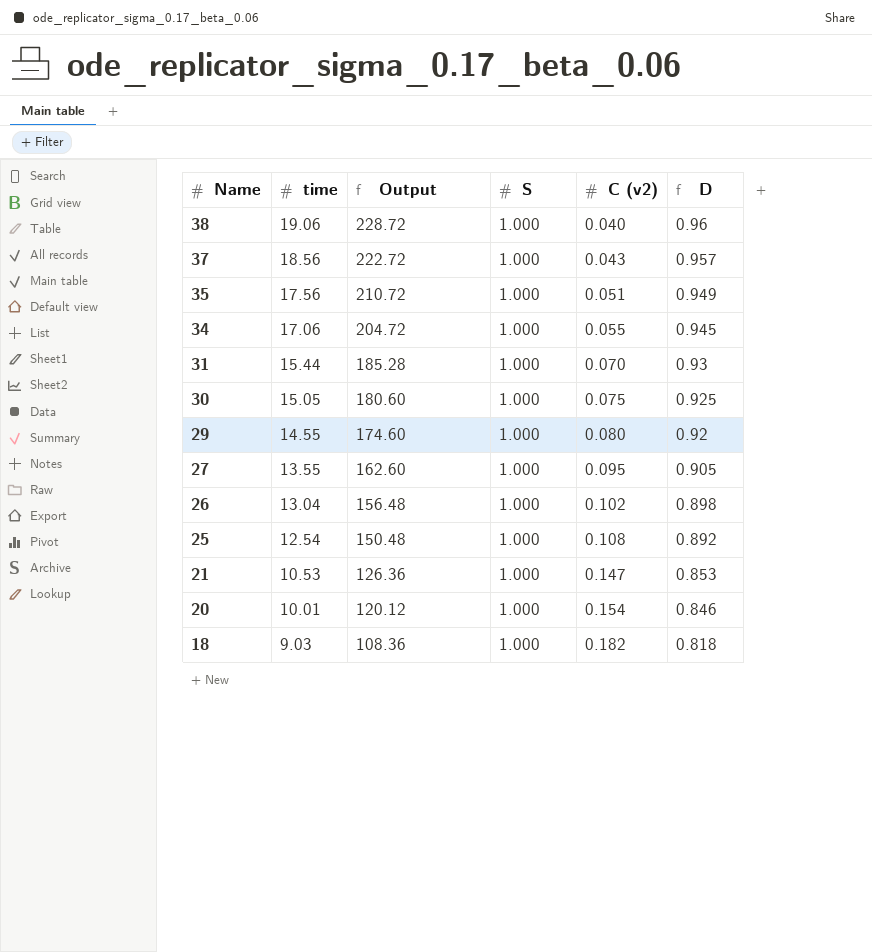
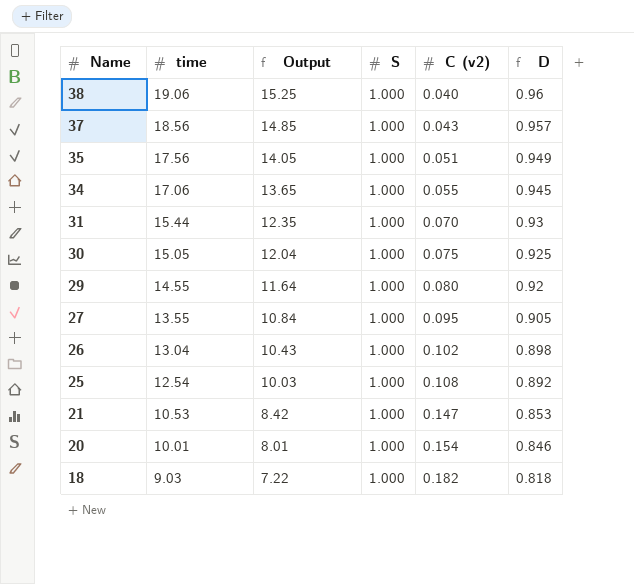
column Output | formula: [time] * 12 -> [time] * 0.8

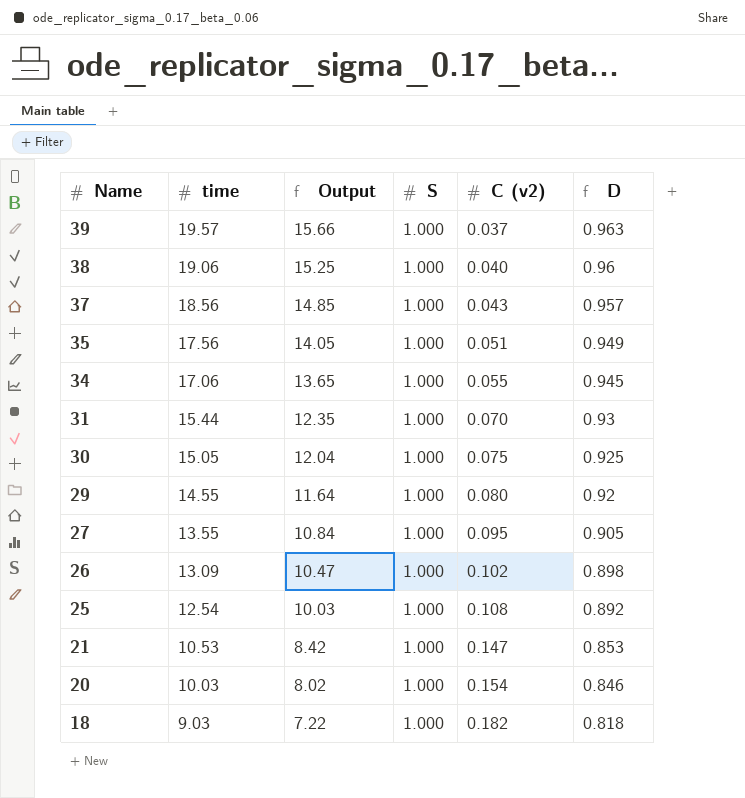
row 39: none -> 19.57 | 15.66 | 1.000 | 0.037 | 0.963
26 | time: 13.04 -> 13.09
26 | Output: 10.43 -> 10.47
20 | time: 10.01 -> 10.03
20 | Output: 8.01 -> 8.02

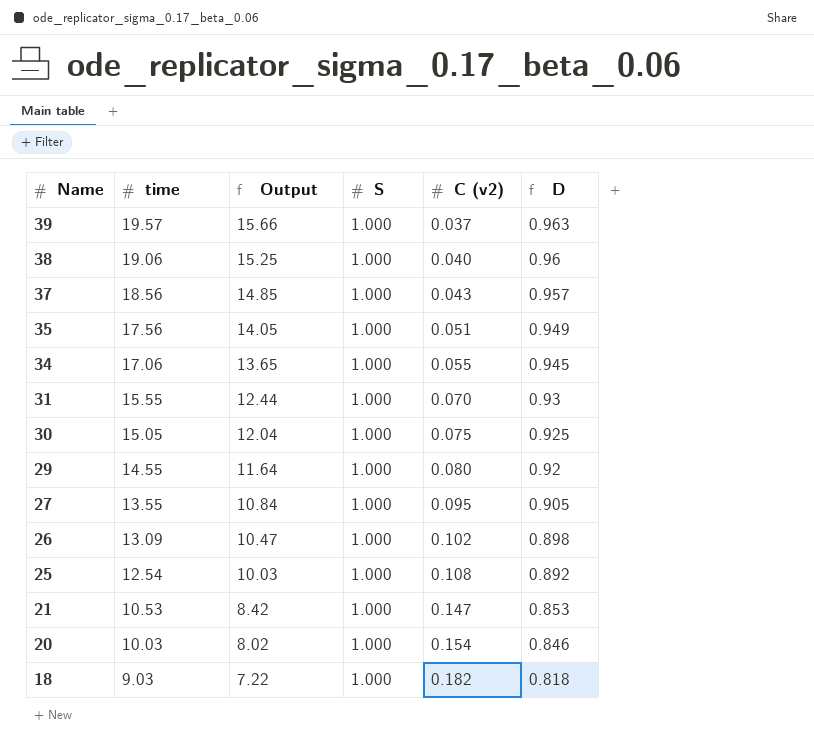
31 | time: 15.44 -> 15.55
31 | Output: 12.35 -> 12.44

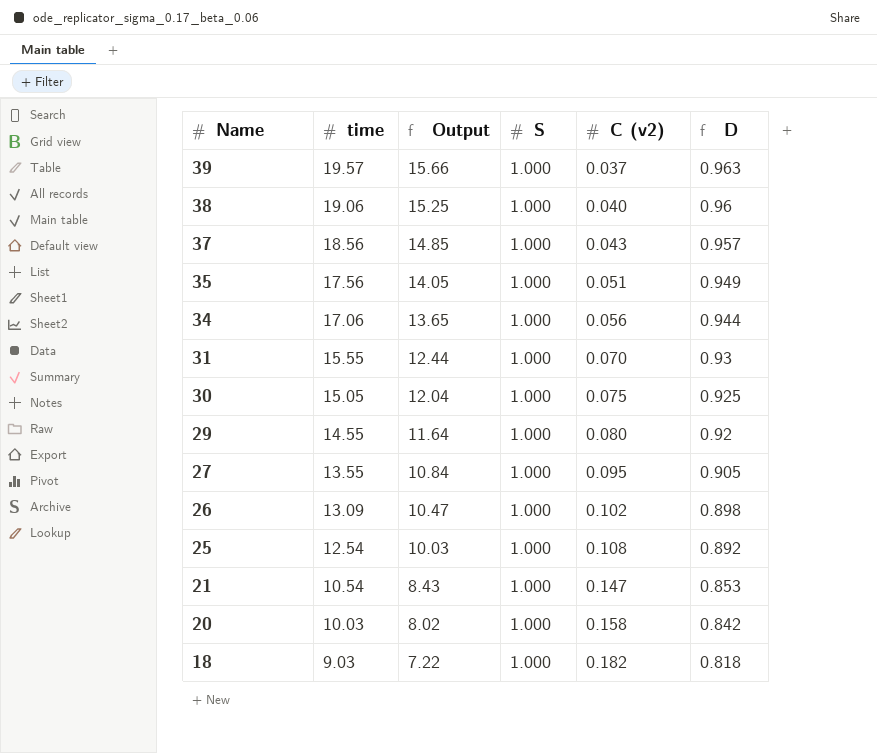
34 | C (v2): 0.055 -> 0.056
34 | D: 0.945 -> 0.944
21 | time: 10.53 -> 10.54
21 | Output: 8.42 -> 8.43
20 | C (v2): 0.154 -> 0.158
20 | D: 0.846 -> 0.842

